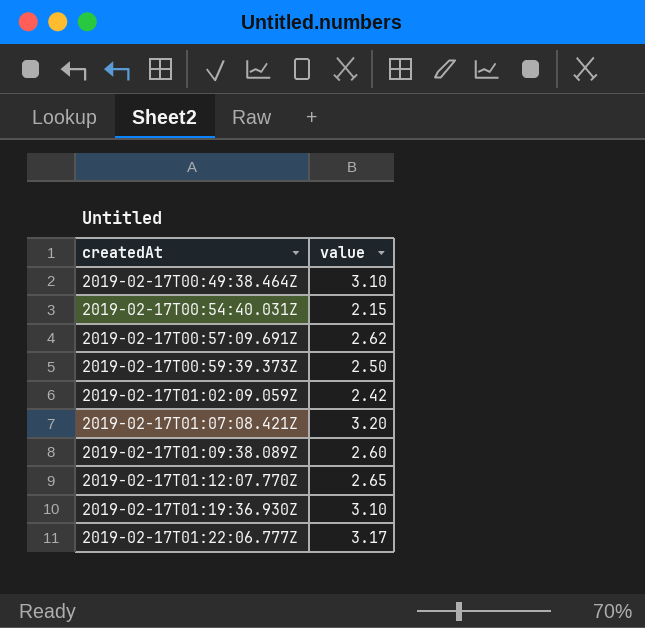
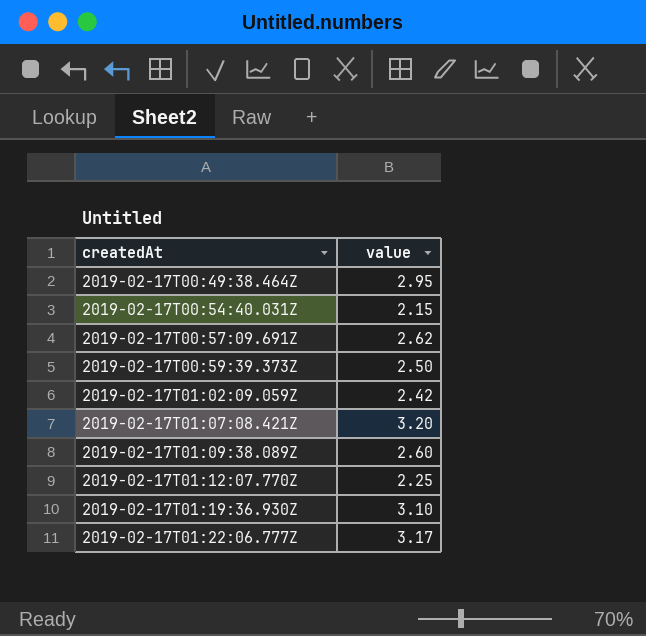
2019-02-17T00:49:38.464Z | value: 3.10 -> 2.95
2019-02-17T01:12:07.770Z | value: 2.65 -> 2.25

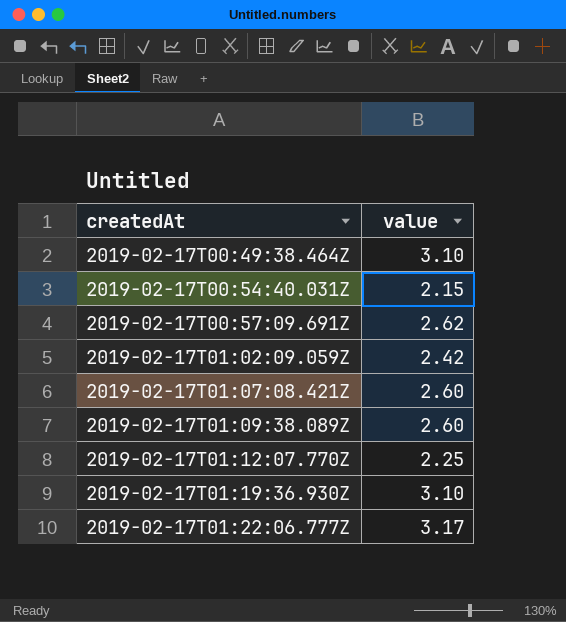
row 2019-02-17T00:59:39.373Z: 2.50 -> none
2019-02-17T00:49:38.464Z | value: 2.95 -> 3.10
2019-02-17T01:07:08.421Z | value: 3.20 -> 2.60

